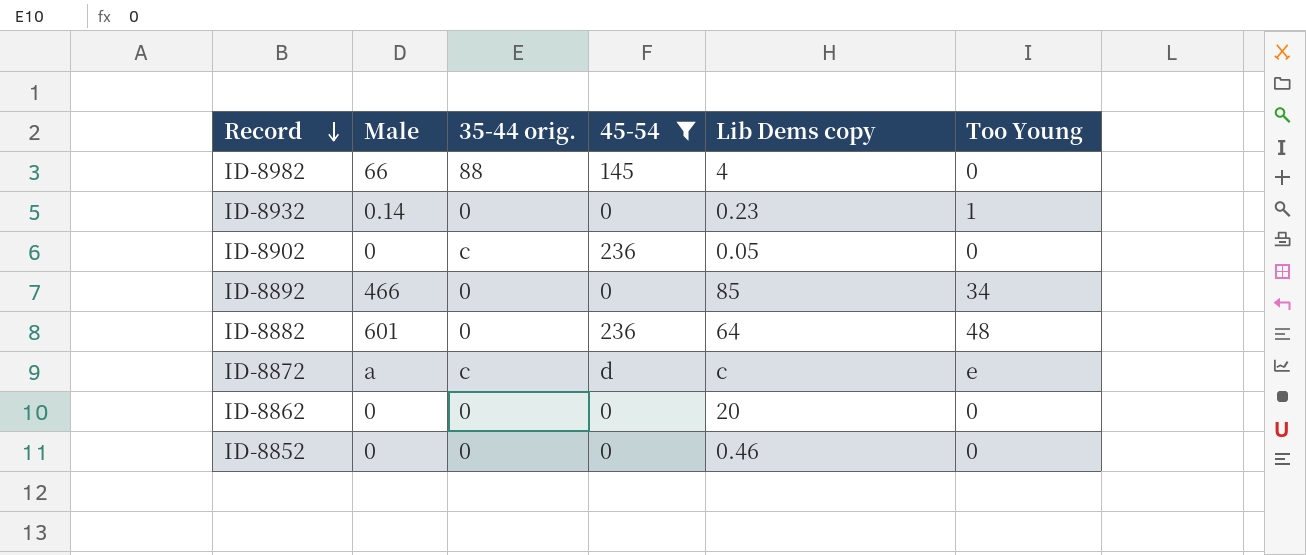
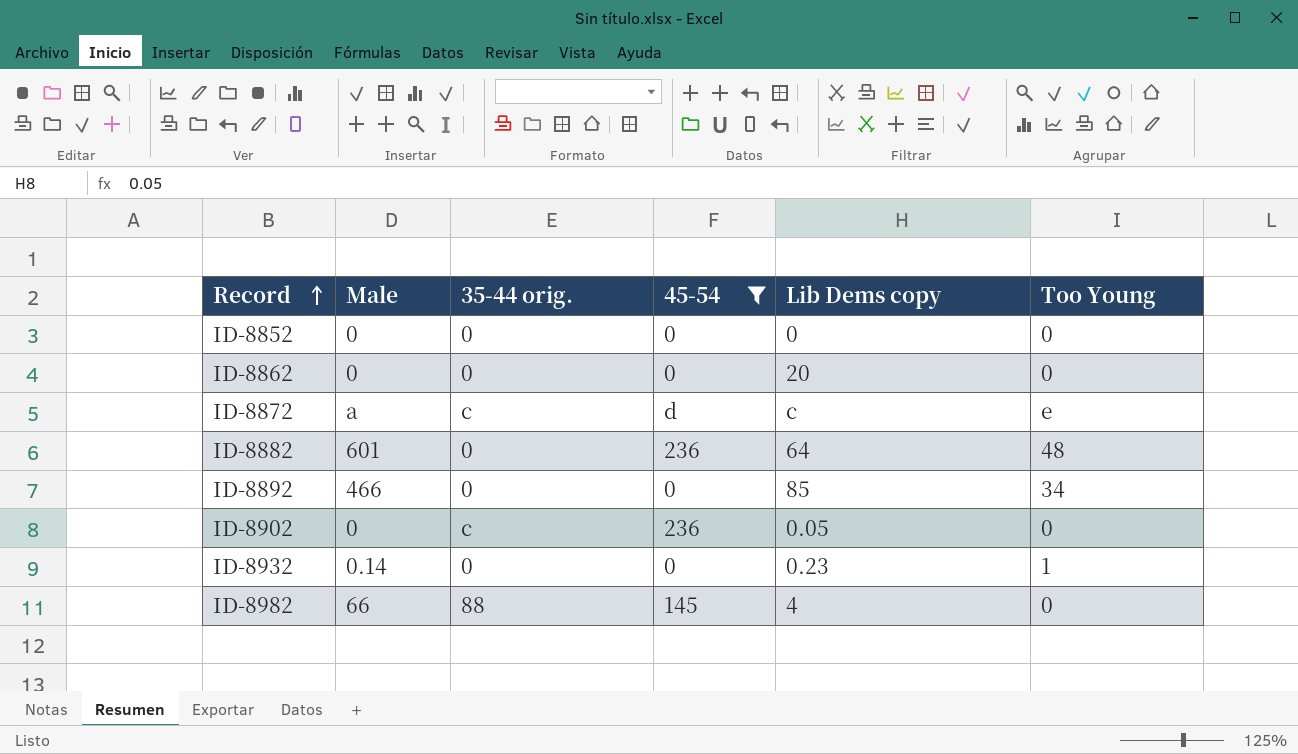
row order: Record descending -> Record ascending
ID-8852 | Lib Dems copy: 0.46 -> 0

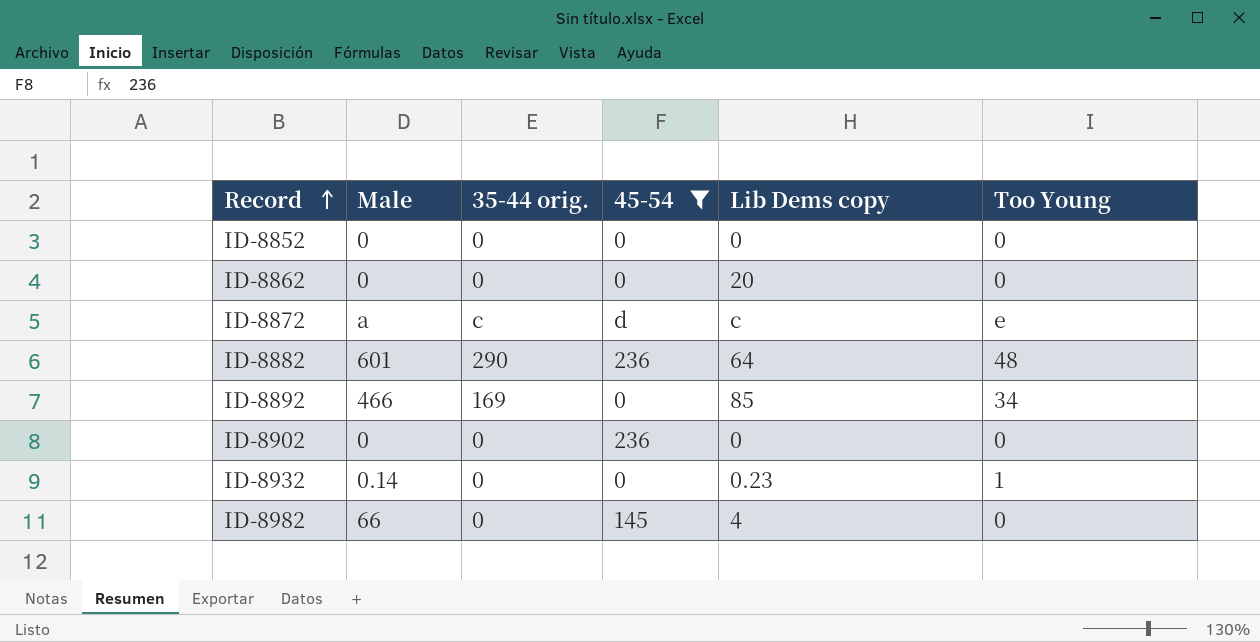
ID-8882 | 35-44 orig.: 0 -> 290
ID-8892 | 35-44 orig.: 0 -> 169
ID-8902 | 35-44 orig.: c -> 0
ID-8902 | Lib Dems copy: 0.05 -> 0
ID-8982 | 35-44 orig.: 88 -> 0

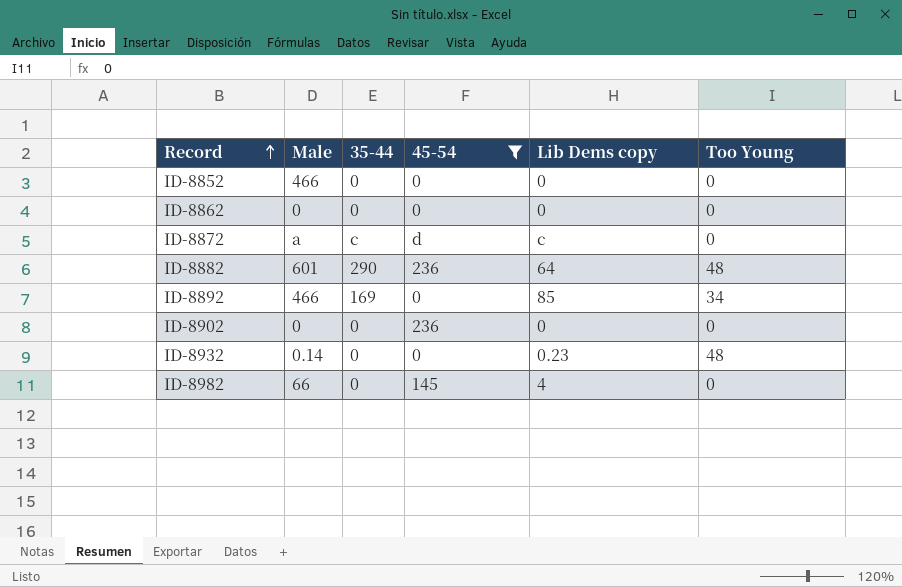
column name: 35-44 orig. -> 35-44
ID-8852 | Male: 0 -> 466
ID-8862 | Lib Dems copy: 20 -> 0
ID-8872 | Too Young: e -> 0
ID-8932 | Too Young: 1 -> 48

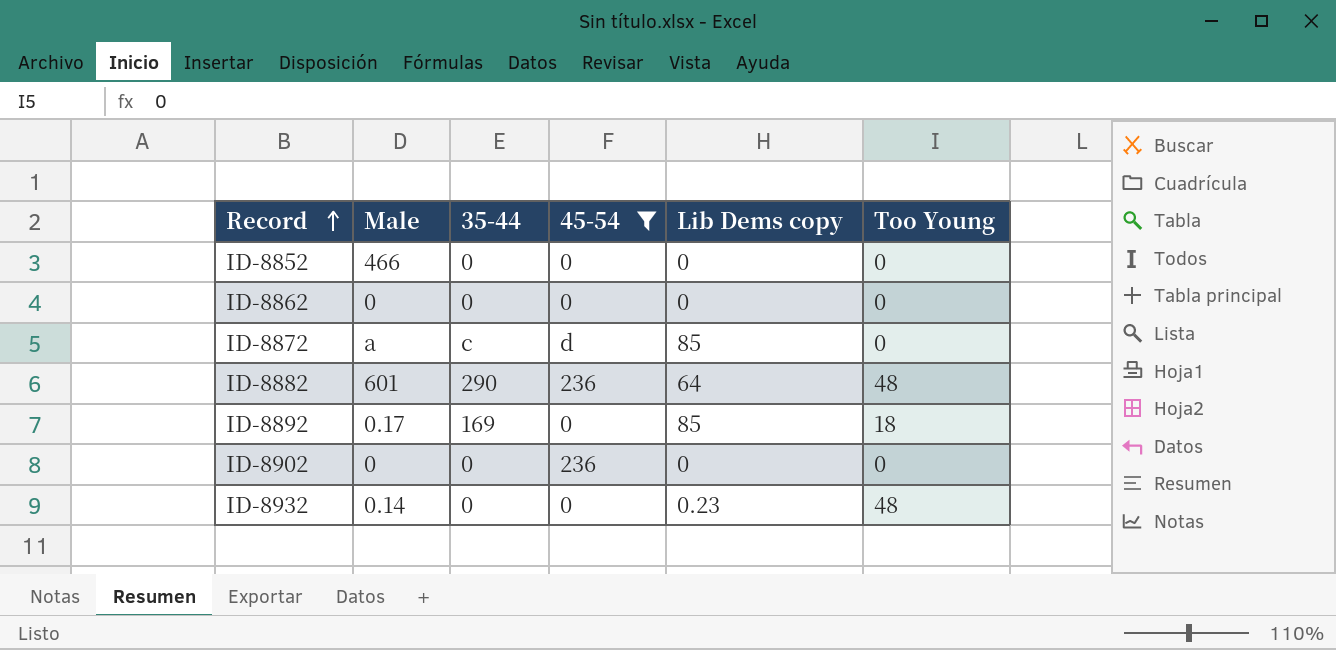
row ID-8982: 66 | 0 | 145 | 4 | 0 -> none
ID-8872 | Lib Dems copy: c -> 85
ID-8892 | Male: 466 -> 0.17
ID-8892 | Too Young: 34 -> 18

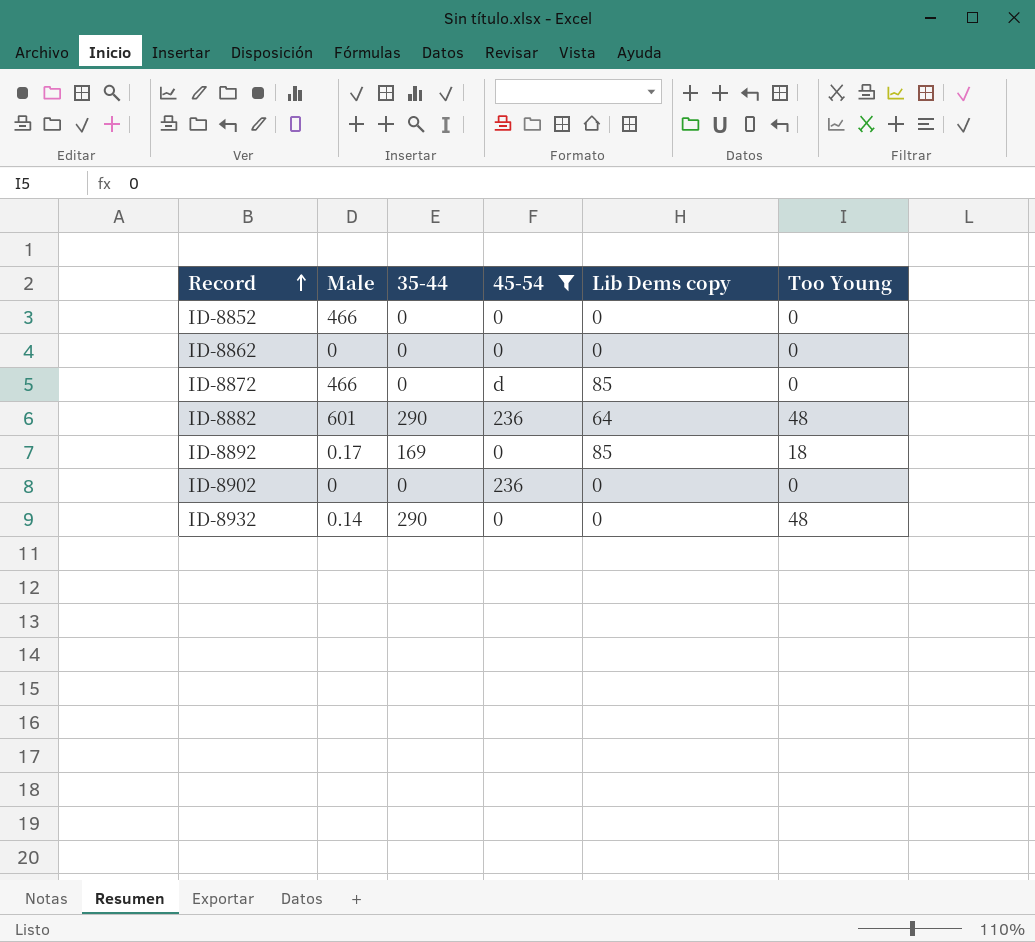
ID-8872 | Male: a -> 466
ID-8872 | 35-44: c -> 0
ID-8932 | 35-44: 0 -> 290
ID-8932 | Lib Dems copy: 0.23 -> 0

